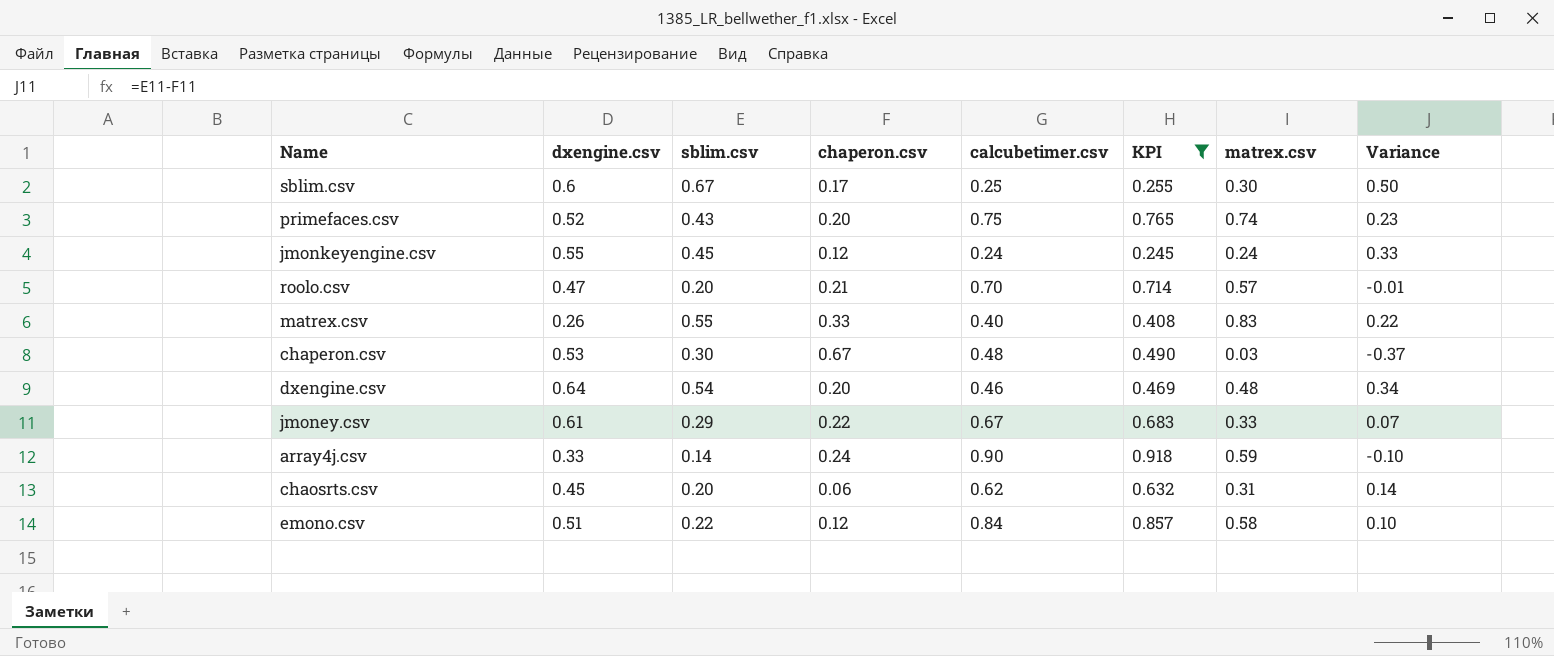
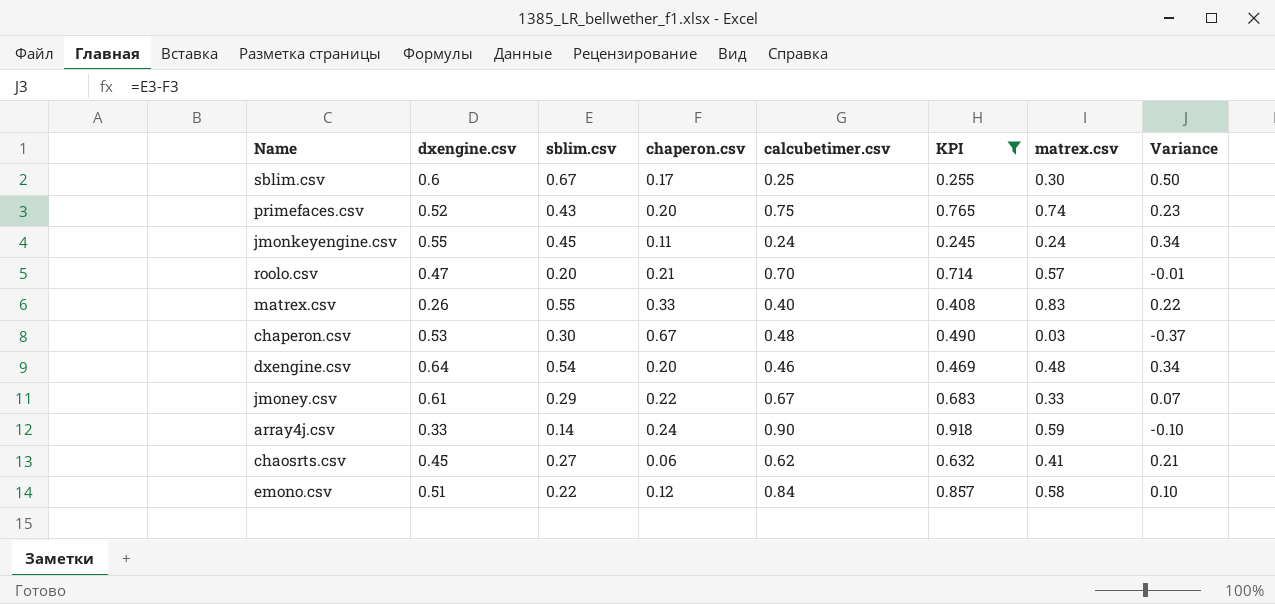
jmonkeyengine.csv | chaperon.csv: 0.12 -> 0.11
jmonkeyengine.csv | Variance: 0.33 -> 0.34
chaosrts.csv | sblim.csv: 0.20 -> 0.27
chaosrts.csv | matrex.csv: 0.31 -> 0.41
chaosrts.csv | Variance: 0.14 -> 0.21

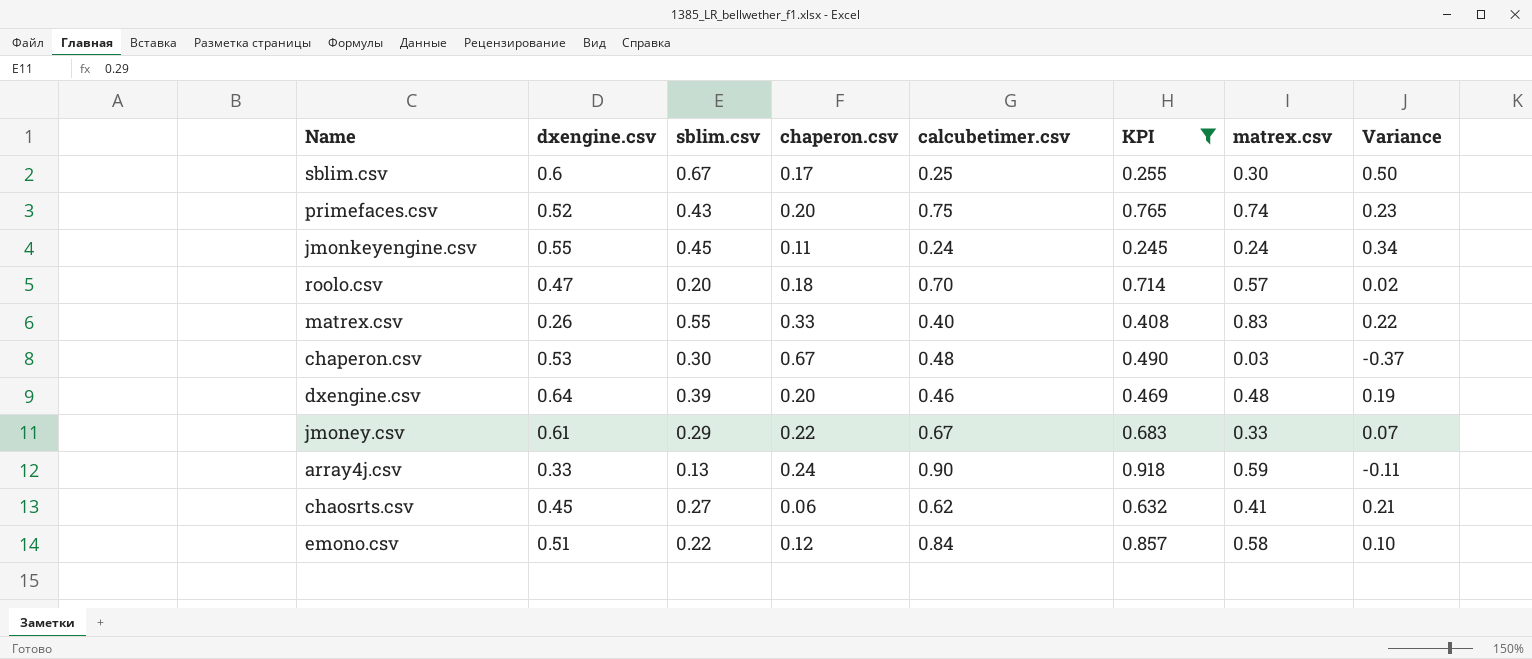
roolo.csv | chaperon.csv: 0.21 -> 0.18
roolo.csv | Variance: -0.01 -> 0.02
dxengine.csv | sblim.csv: 0.54 -> 0.39
dxengine.csv | Variance: 0.34 -> 0.19
array4j.csv | sblim.csv: 0.14 -> 0.13
array4j.csv | Variance: -0.10 -> -0.11

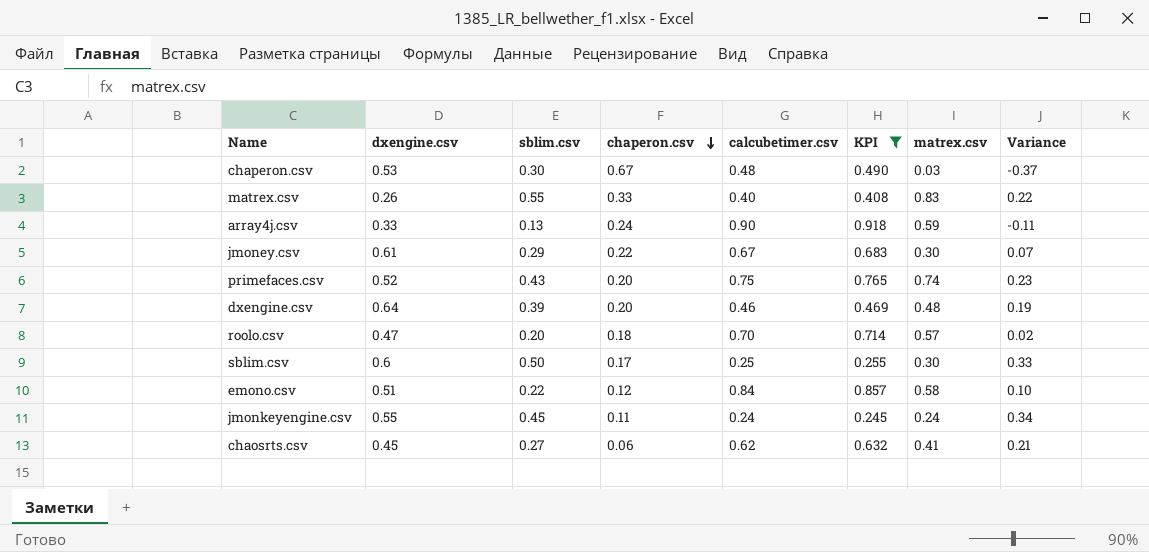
row order: none -> chaperon.csv descending
jmoney.csv | matrex.csv: 0.33 -> 0.30
sblim.csv | sblim.csv: 0.67 -> 0.50
sblim.csv | Variance: 0.50 -> 0.33

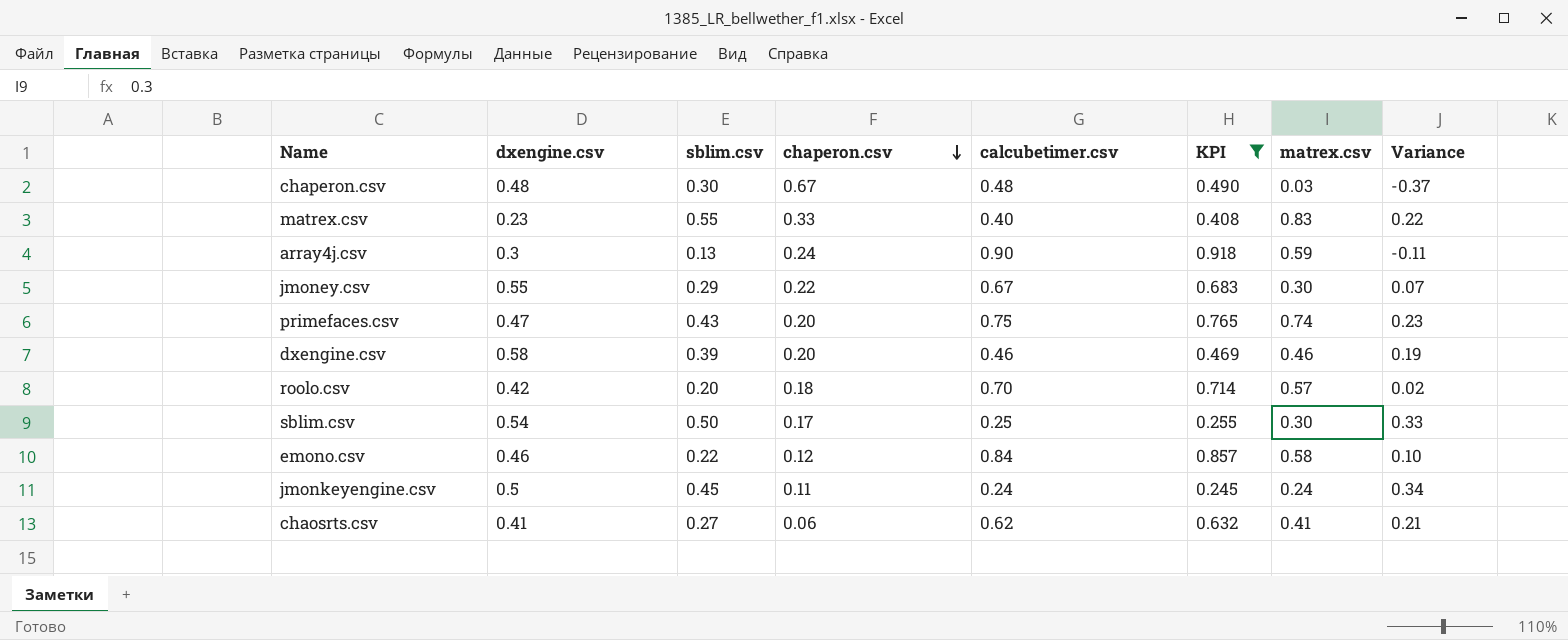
chaperon.csv | dxengine.csv: 0.53 -> 0.48
matrex.csv | dxengine.csv: 0.26 -> 0.23
array4j.csv | dxengine.csv: 0.33 -> 0.3
jmoney.csv | dxengine.csv: 0.61 -> 0.55
primefaces.csv | dxengine.csv: 0.52 -> 0.47
dxengine.csv | dxengine.csv: 0.64 -> 0.58
dxengine.csv | matrex.csv: 0.48 -> 0.46
roolo.csv | dxengine.csv: 0.47 -> 0.42
sblim.csv | dxengine.csv: 0.6 -> 0.54
emono.csv | dxengine.csv: 0.51 -> 0.46
jmonkeyengine.csv | dxengine.csv: 0.55 -> 0.5
chaosrts.csv | dxengine.csv: 0.45 -> 0.41

